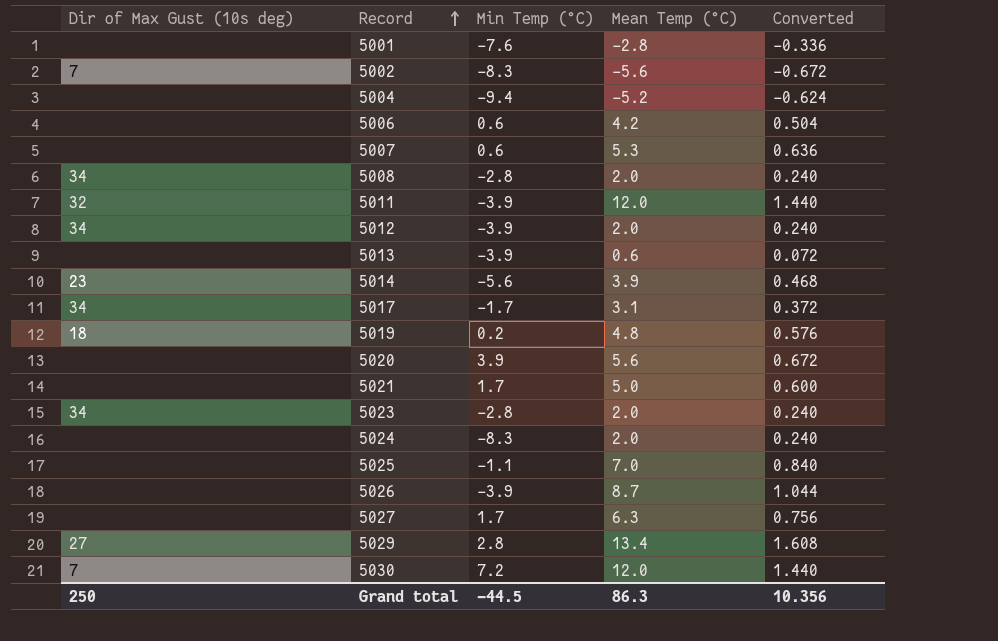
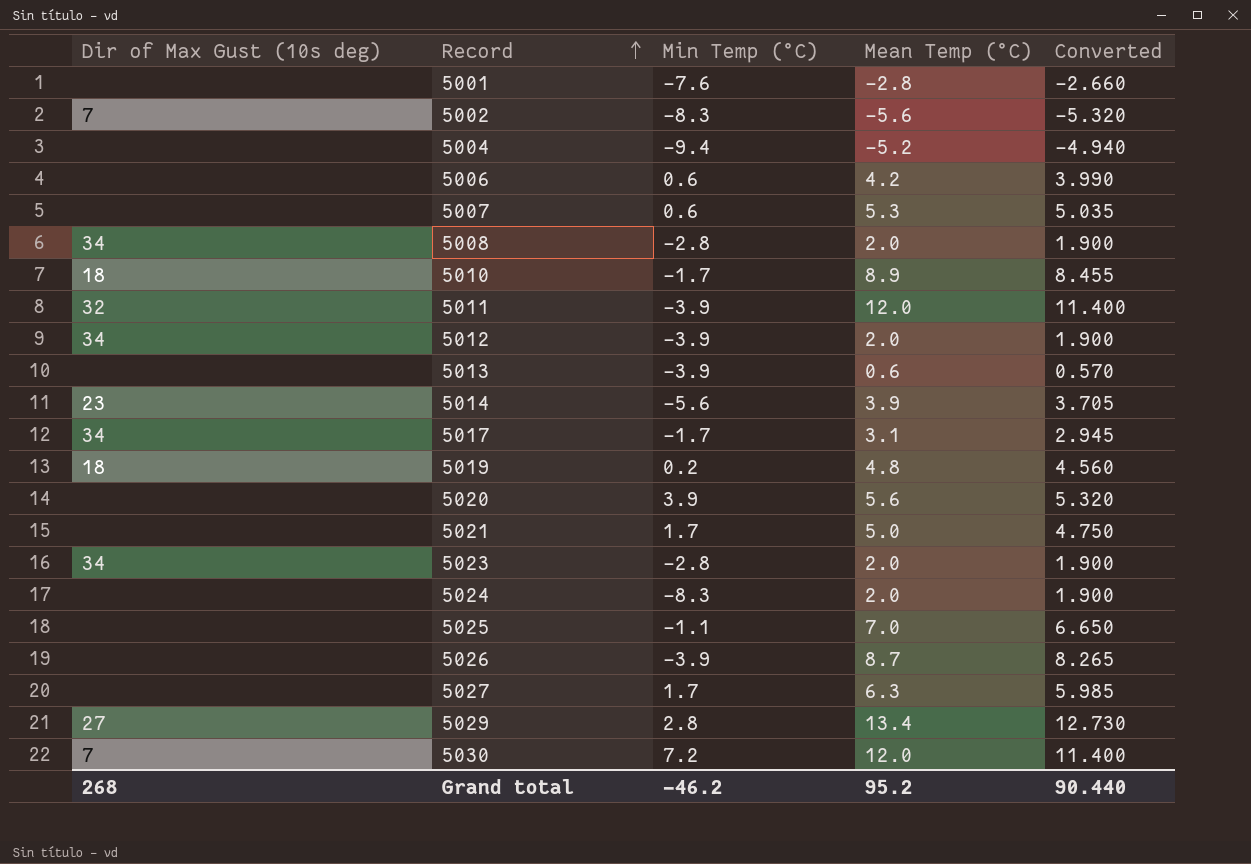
column Converted | formula: [Mean Temp (°C)] * 0.12 -> [Mean Temp (°C)] * 0.95
row 5010: none -> 18 | -1.7 | 8.9 | 8.455
Grand total | Dir of Max Gust (10s deg): 250 -> 268
Grand total | Min Temp (°C): -44.5 -> -46.2
Grand total | Mean Temp (°C): 86.3 -> 95.2
Grand total | Converted: 10.356 -> 90.440

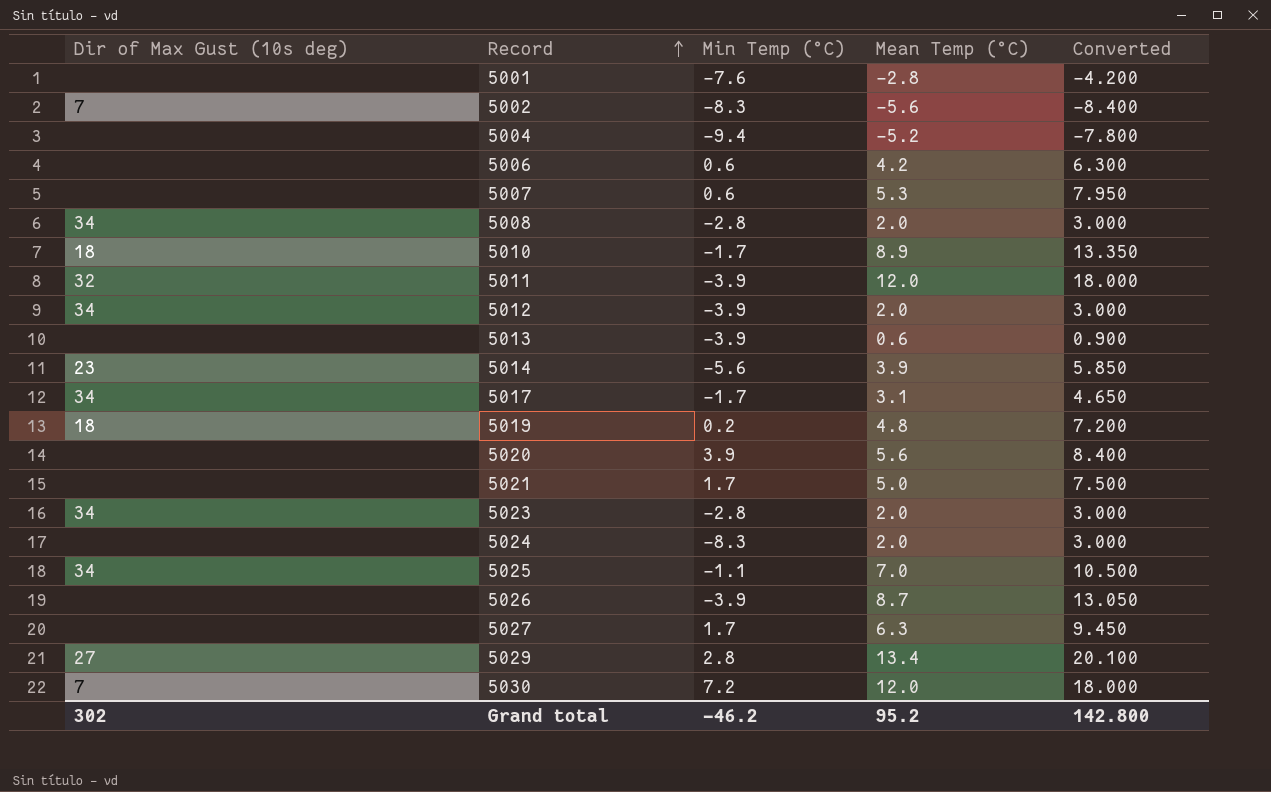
column Converted | formula: [Mean Temp (°C)] * 0.95 -> [Mean Temp (°C)] * 1.5
5025 | Dir of Max Gust (10s deg): none -> 34
Grand total | Dir of Max Gust (10s deg): 268 -> 302
Grand total | Converted: 90.440 -> 142.800

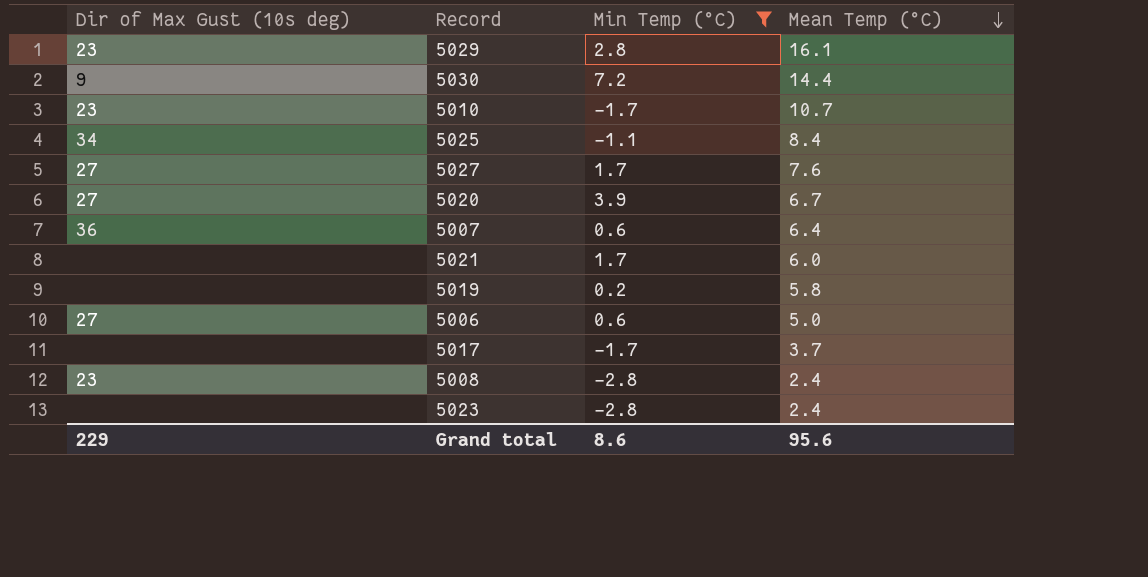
filter: none -> Min Temp (°C) >= -2.8
row order: Record ascending -> Mean Temp (°C) descending
column Converted | formula: [Mean Temp (°C)] * 1.5 -> none
5029 | Dir of Max Gust (10s deg): 27 -> 23
5029 | Mean Temp (°C): 13.4 -> 16.1
5030 | Dir of Max Gust (10s deg): 7 -> 9
5030 | Mean Temp (°C): 12.0 -> 14.4
5010 | Dir of Max Gust (10s deg): 18 -> 23
5010 | Mean Temp (°C): 8.9 -> 10.7
5025 | Mean Temp (°C): 7.0 -> 8.4
5027 | Dir of Max Gust (10s deg): none -> 27
5027 | Mean Temp (°C): 6.3 -> 7.6
5020 | Dir of Max Gust (10s deg): none -> 27
5020 | Mean Temp (°C): 5.6 -> 6.7
5007 | Dir of Max Gust (10s deg): none -> 36
5007 | Mean Temp (°C): 5.3 -> 6.4
5021 | Mean Temp (°C): 5.0 -> 6.0
5019 | Dir of Max Gust (10s deg): 18 -> none
5019 | Mean Temp (°C): 4.8 -> 5.8
5006 | Dir of Max Gust (10s deg): none -> 27
5006 | Mean Temp (°C): 4.2 -> 5.0
5017 | Dir of Max Gust (10s deg): 34 -> none
5017 | Mean Temp (°C): 3.1 -> 3.7
5008 | Dir of Max Gust (10s deg): 34 -> 23
5008 | Mean Temp (°C): 2.0 -> 2.4
5023 | Dir of Max Gust (10s deg): 34 -> none
5023 | Mean Temp (°C): 2.0 -> 2.4
Grand total | Dir of Max Gust (10s deg): 302 -> 229
Grand total | Min Temp (°C): -46.2 -> 8.6
Grand total | Mean Temp (°C): 95.2 -> 95.6

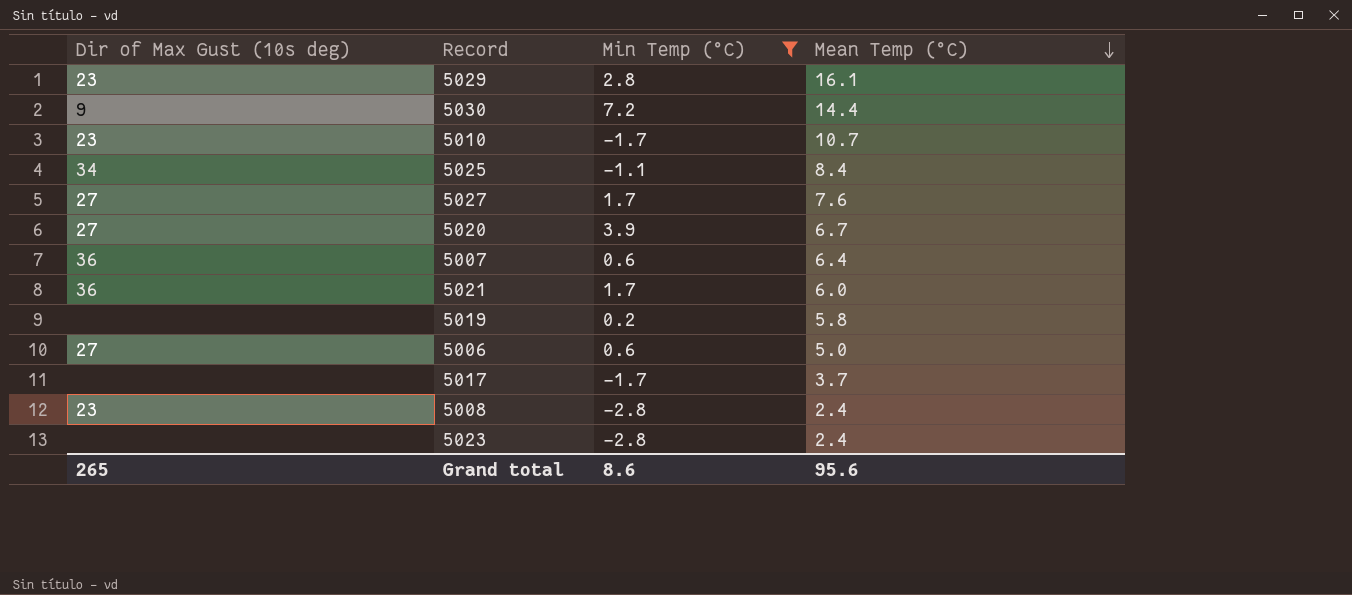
5021 | Dir of Max Gust (10s deg): none -> 36
Grand total | Dir of Max Gust (10s deg): 229 -> 265

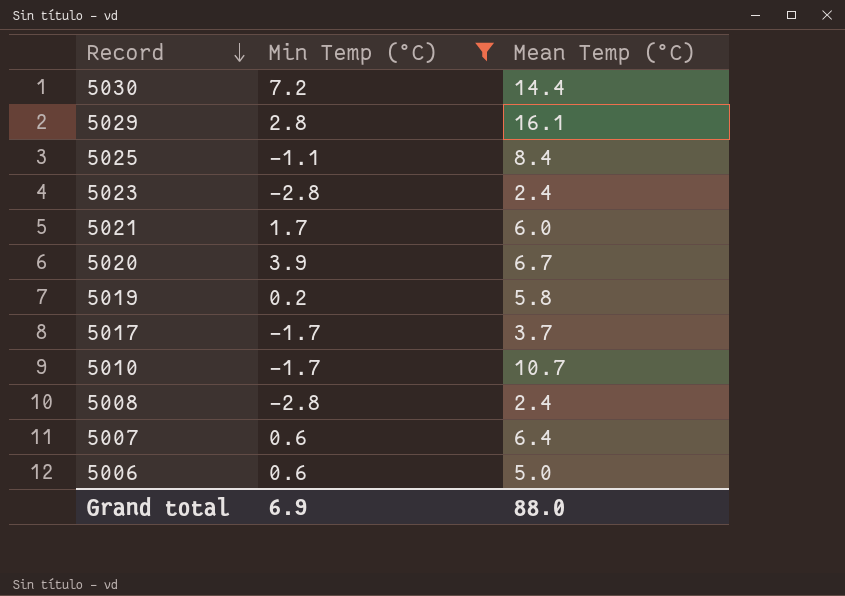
row order: Mean Temp (°C) descending -> Record descending
column Dir of Max Gust (10s deg) | position: 1 -> none
row 5027: 27 | 1.7 | 7.6 -> none
Grand total | Min Temp (°C): 8.6 -> 6.9
Grand total | Mean Temp (°C): 95.6 -> 88.0

